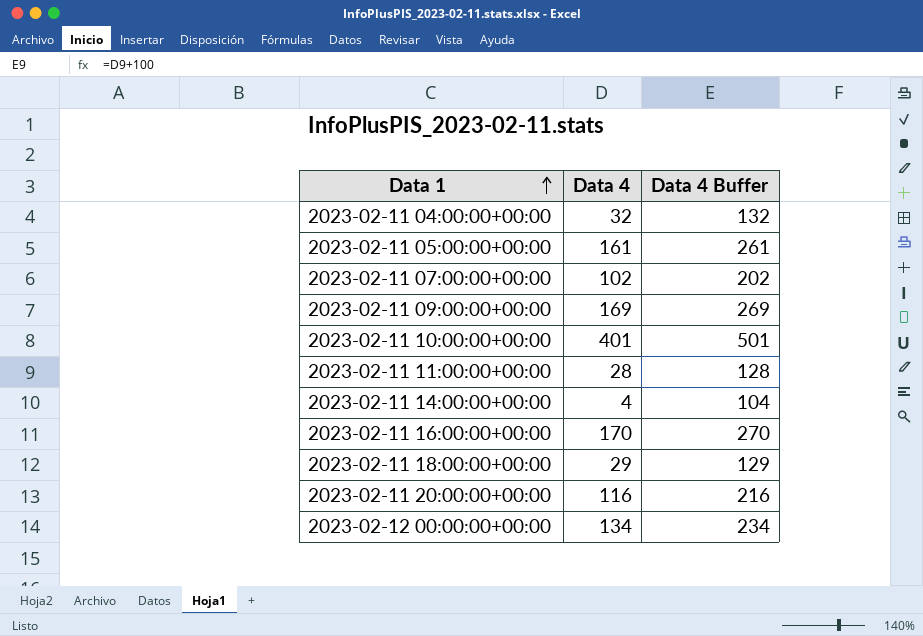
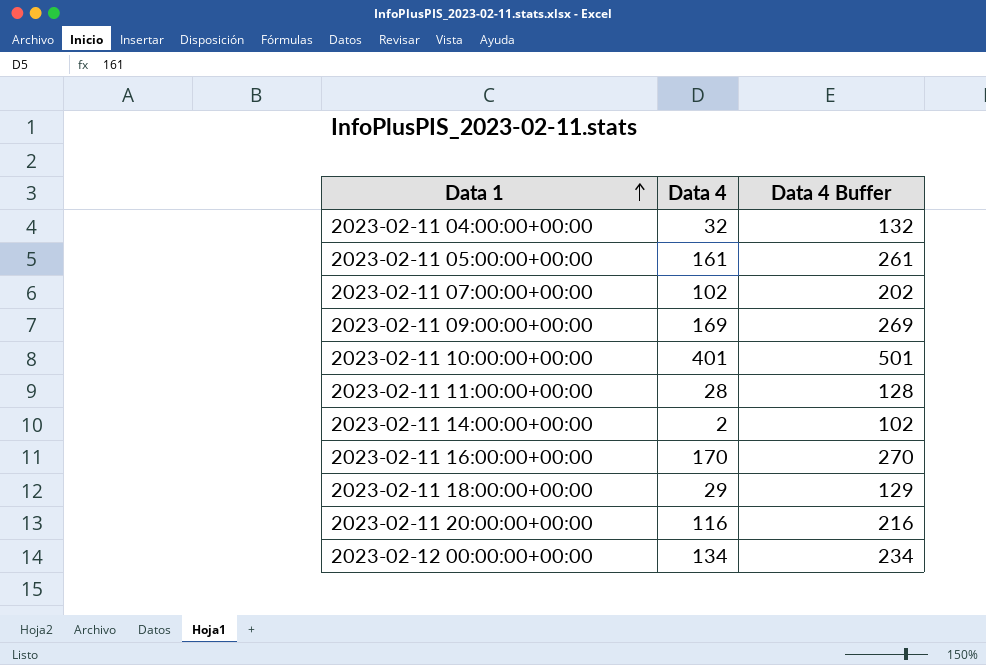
2023-02-11 14:00:00+00:00 | Data 4: 4 -> 2
2023-02-11 14:00:00+00:00 | Data 4 Buffer: 104 -> 102

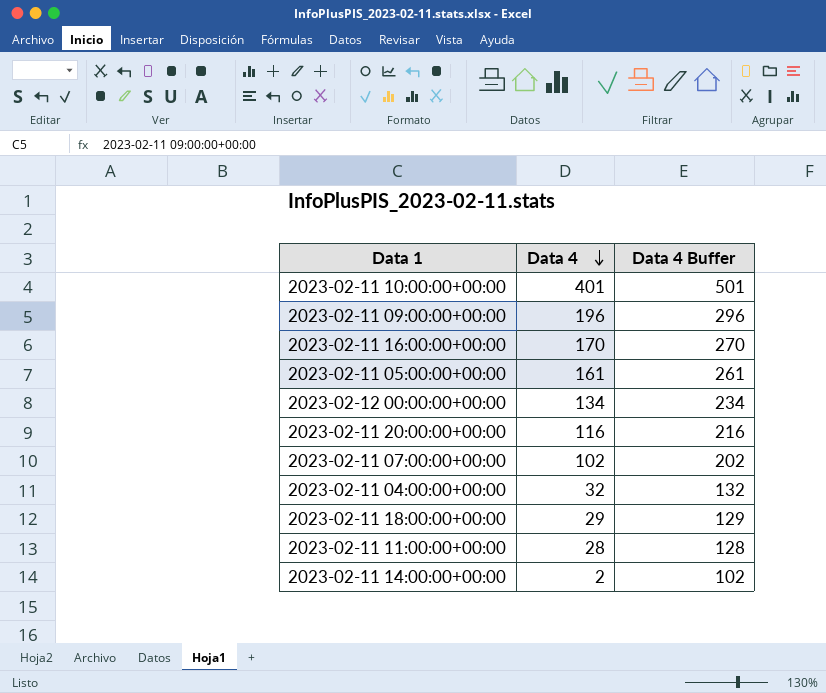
row order: Data 1 ascending -> Data 4 descending
2023-02-11 09:00:00+00:00 | Data 4: 169 -> 196
2023-02-11 09:00:00+00:00 | Data 4 Buffer: 269 -> 296

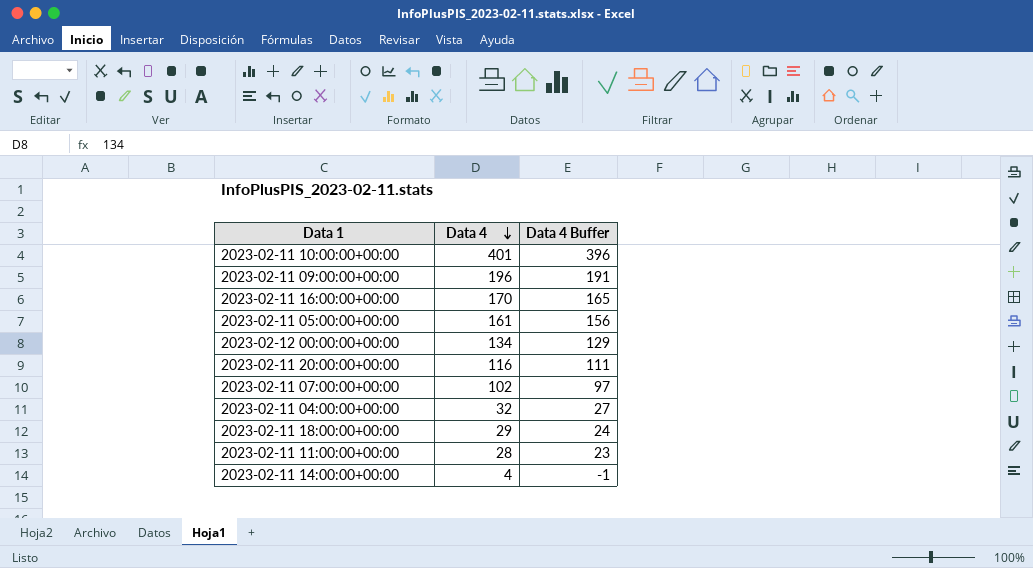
column Data 4 Buffer | formula: [Data 4] + 100 -> [Data 4] - 5
2023-02-11 14:00:00+00:00 | Data 4: 2 -> 4

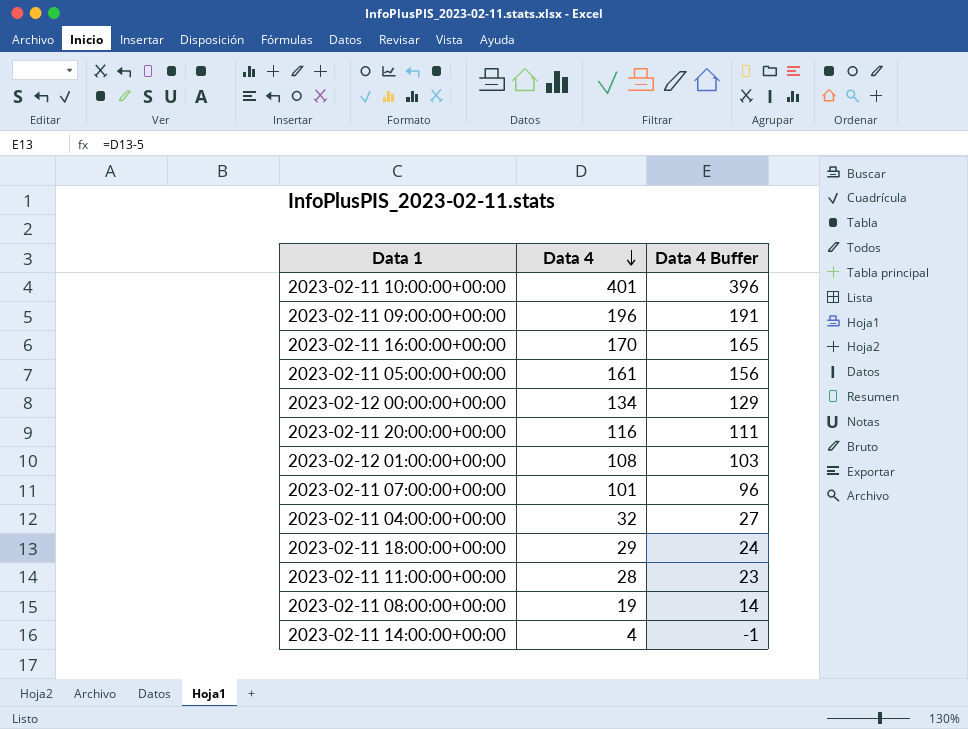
row 2023-02-12 01:00:00+00:00: none -> 108 | 103
2023-02-11 07:00:00+00:00 | Data 4: 102 -> 101
2023-02-11 07:00:00+00:00 | Data 4 Buffer: 97 -> 96
row 2023-02-11 08:00:00+00:00: none -> 19 | 14

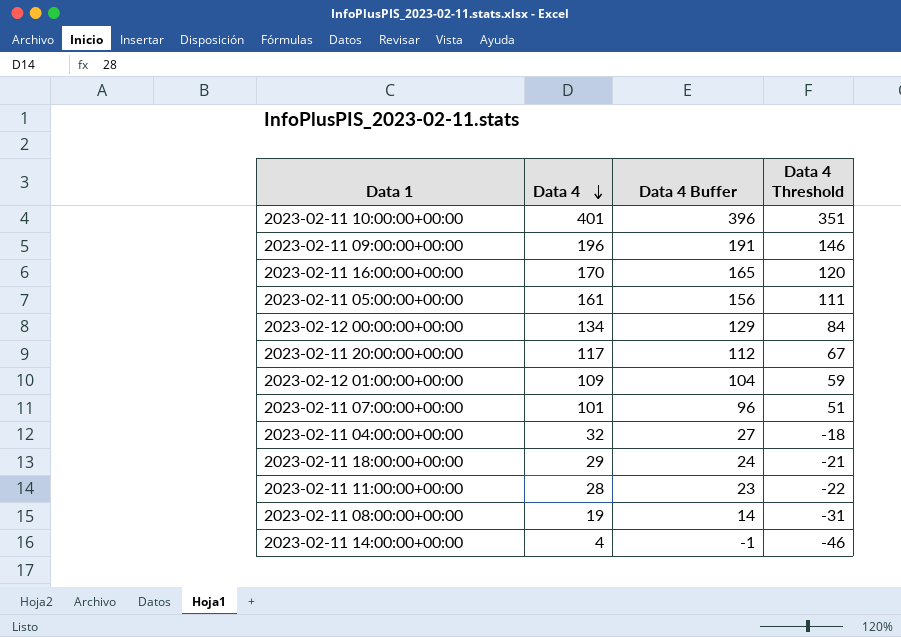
column Data 4 Threshold | formula: none -> [Data 4] - 50
2023-02-11 20:00:00+00:00 | Data 4: 116 -> 117
2023-02-11 20:00:00+00:00 | Data 4 Buffer: 111 -> 112
2023-02-12 01:00:00+00:00 | Data 4: 108 -> 109
2023-02-12 01:00:00+00:00 | Data 4 Buffer: 103 -> 104

